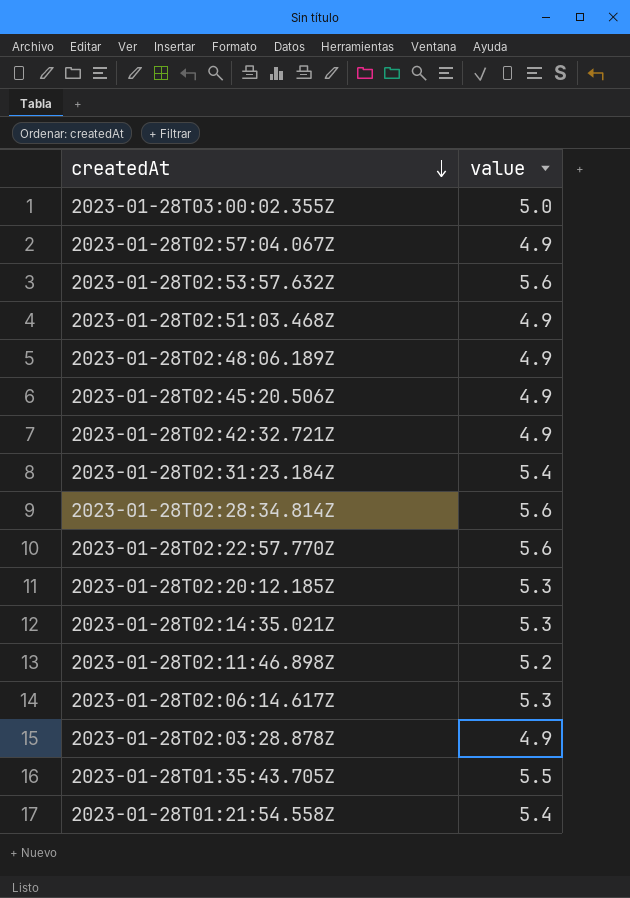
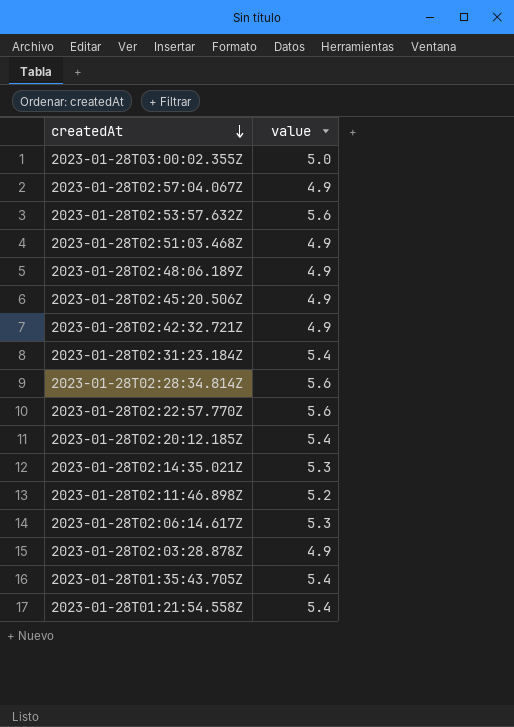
2023-01-28T02:20:12.185Z | value: 5.3 -> 5.4
2023-01-28T01:35:43.705Z | value: 5.5 -> 5.4

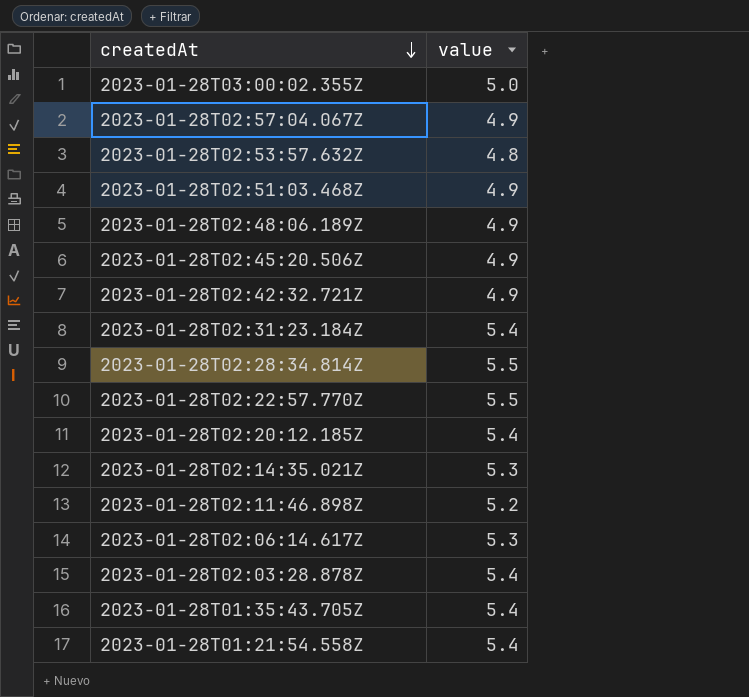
2023-01-28T02:53:57.632Z | value: 5.6 -> 4.8
2023-01-28T02:28:34.814Z | value: 5.6 -> 5.5
2023-01-28T02:22:57.770Z | value: 5.6 -> 5.5
2023-01-28T02:03:28.878Z | value: 4.9 -> 5.4

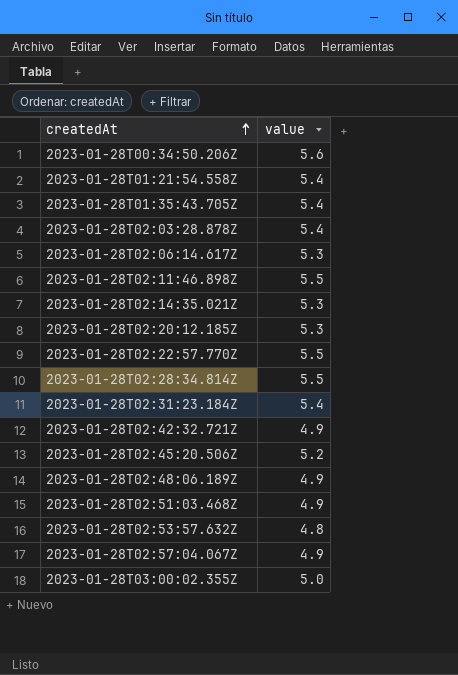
row order: createdAt descending -> createdAt ascending
row 2023-01-28T00:34:50.206Z: none -> 5.6
2023-01-28T02:11:46.898Z | value: 5.2 -> 5.5
2023-01-28T02:20:12.185Z | value: 5.4 -> 5.3
2023-01-28T02:45:20.506Z | value: 4.9 -> 5.2

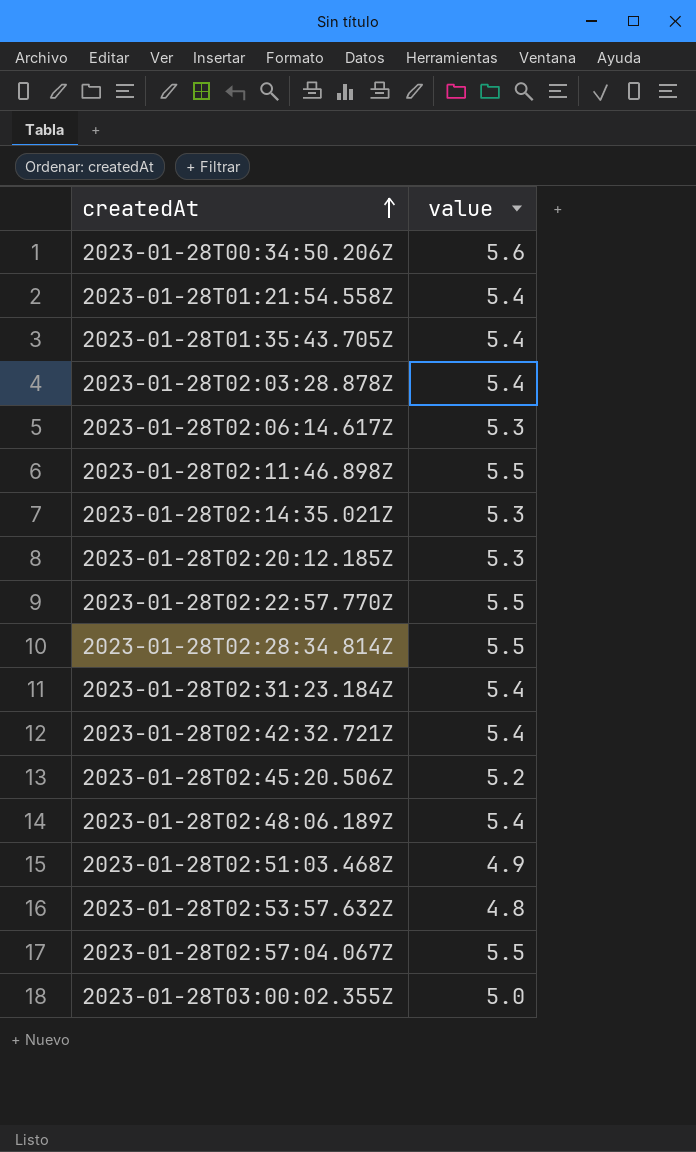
2023-01-28T02:42:32.721Z | value: 4.9 -> 5.4
2023-01-28T02:48:06.189Z | value: 4.9 -> 5.4
2023-01-28T02:57:04.067Z | value: 4.9 -> 5.5

